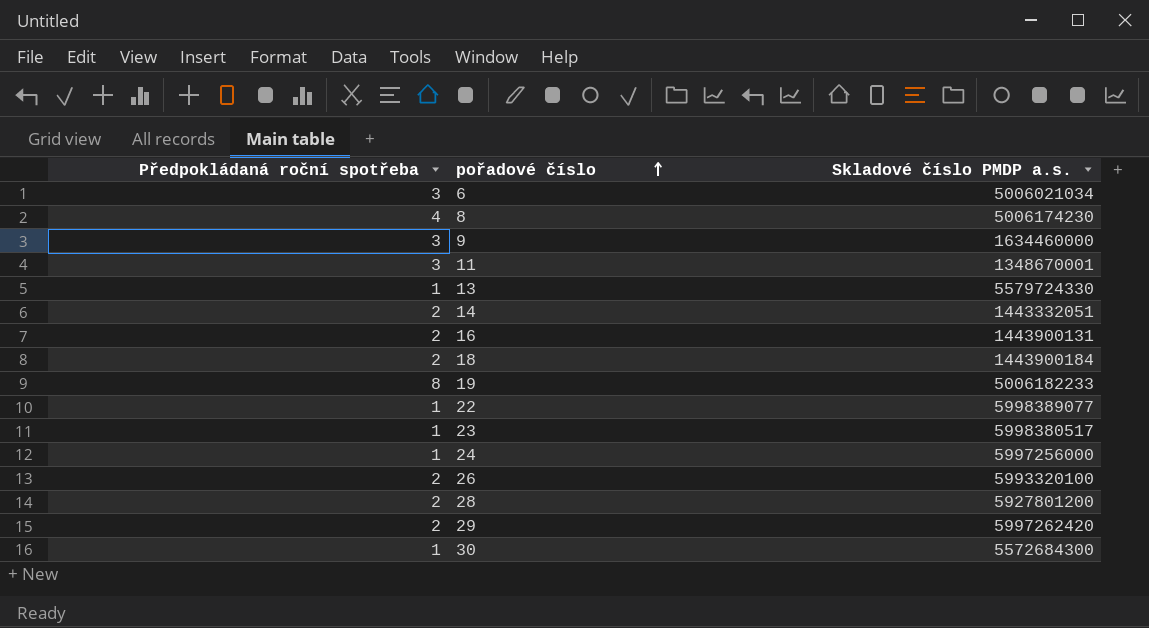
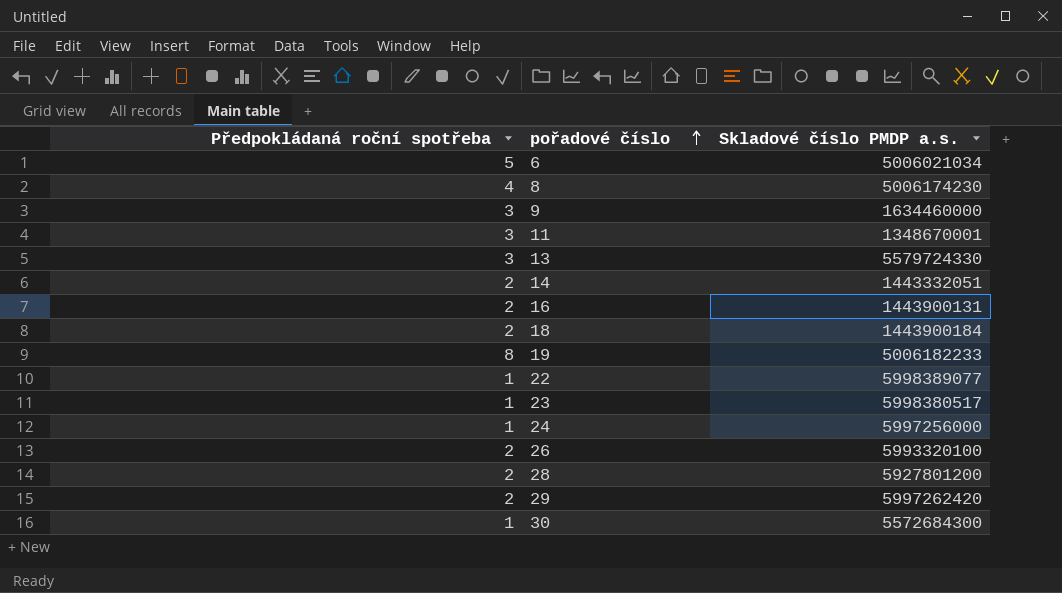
6 | Předpokládaná roční spotřeba: 3 -> 5
13 | Předpokládaná roční spotřeba: 1 -> 3

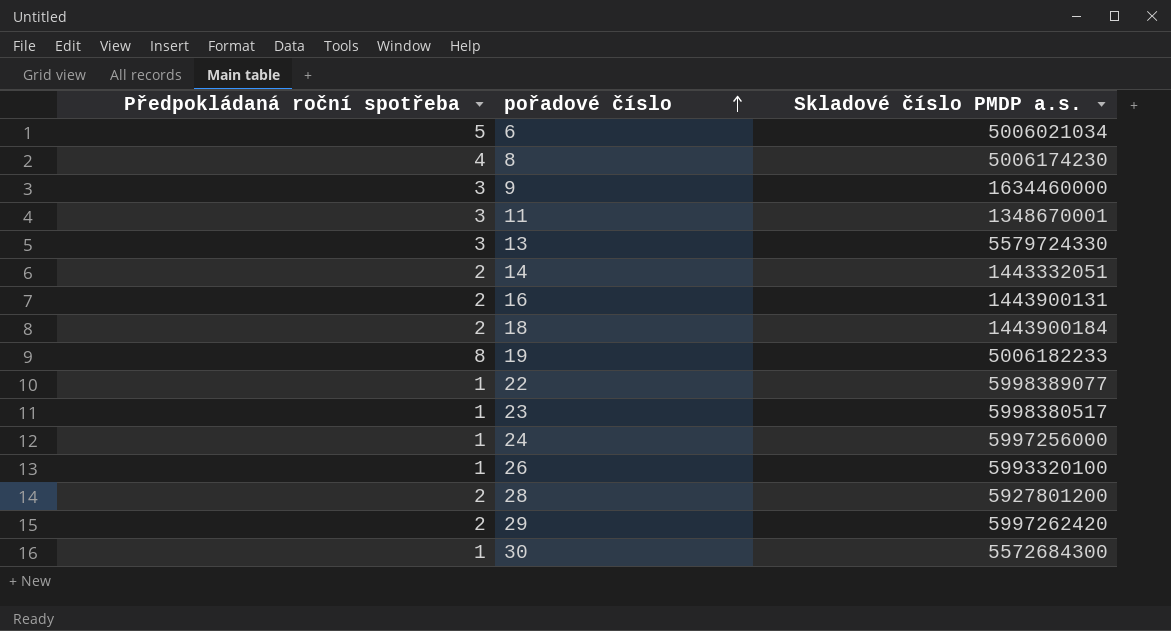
26 | Předpokládaná roční spotřeba: 2 -> 1

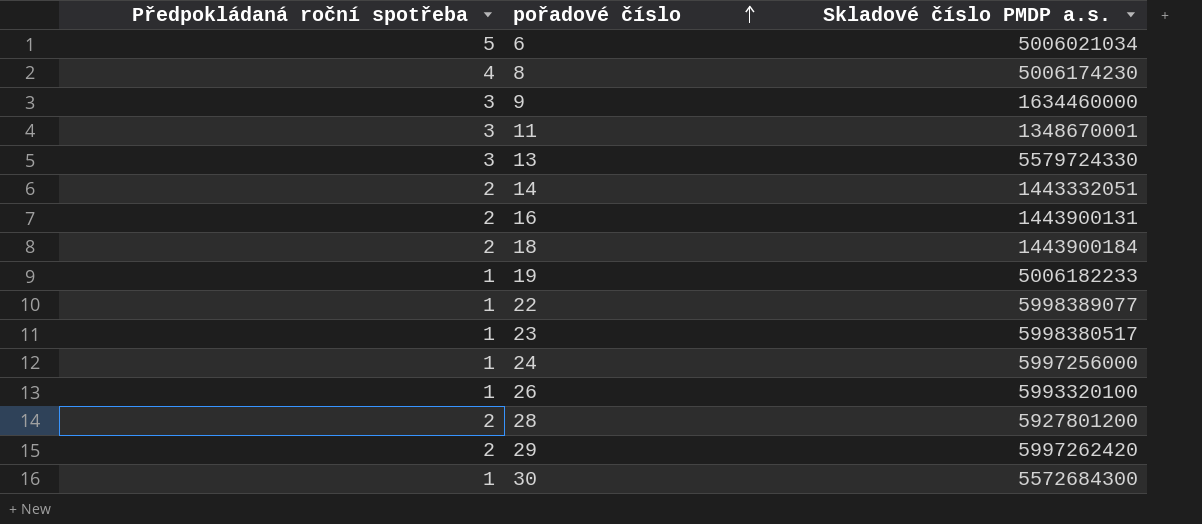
19 | Předpokládaná roční spotřeba: 8 -> 1

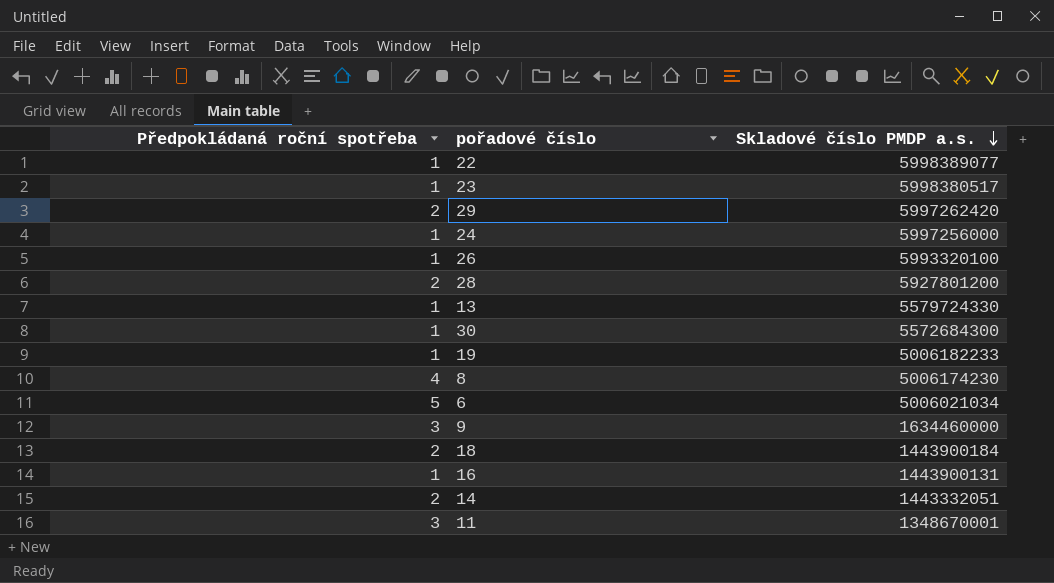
row order: pořadové číslo ascending -> Skladové číslo PMDP a.s. descending
13 | Předpokládaná roční spotřeba: 3 -> 1
16 | Předpokládaná roční spotřeba: 2 -> 1

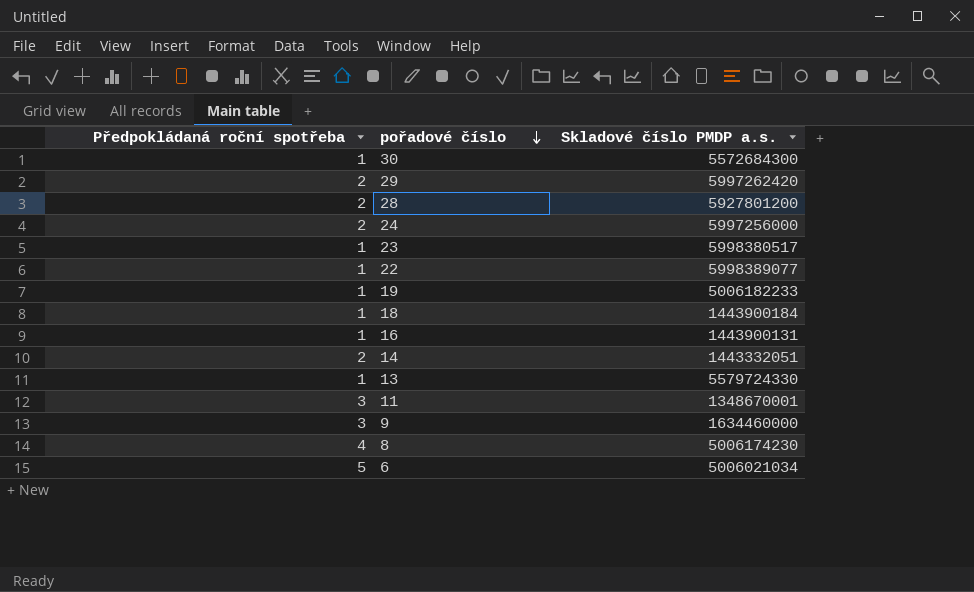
row order: Skladové číslo PMDP a.s. descending -> pořadové číslo descending
row 26: 1 | 5993320100 -> none
24 | Předpokládaná roční spotřeba: 1 -> 2
18 | Předpokládaná roční spotřeba: 2 -> 1

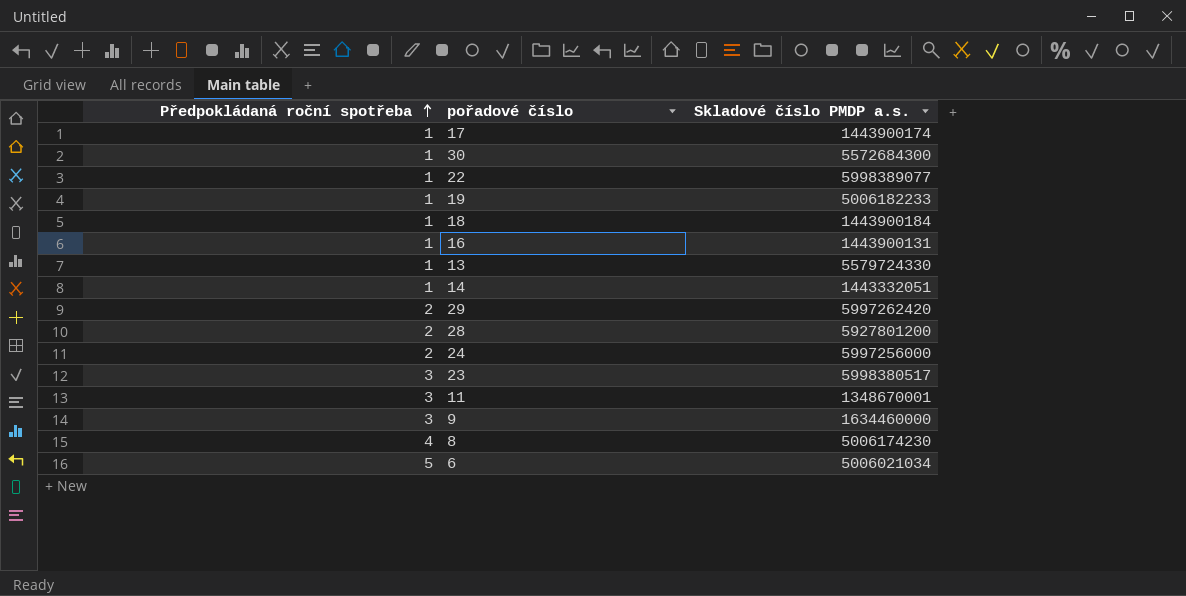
row order: pořadové číslo descending -> Předpokládaná roční spotřeba ascending
row 17: none -> 1 | 1443900174
14 | Předpokládaná roční spotřeba: 2 -> 1
23 | Předpokládaná roční spotřeba: 1 -> 3

